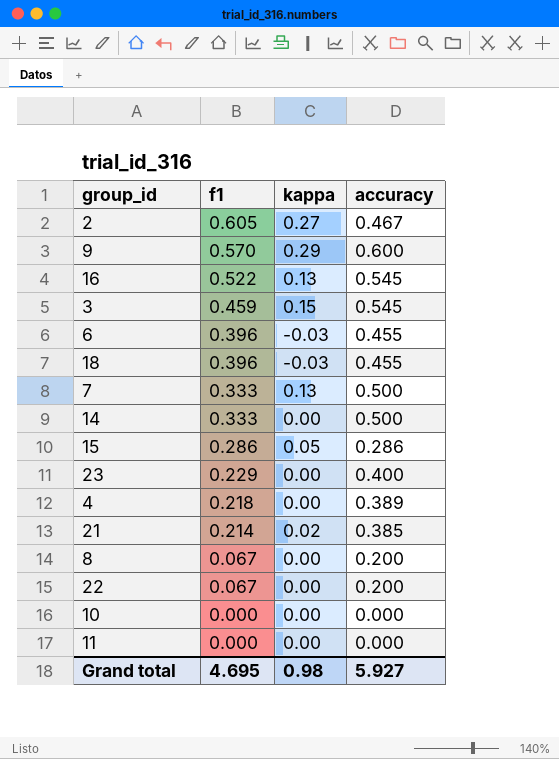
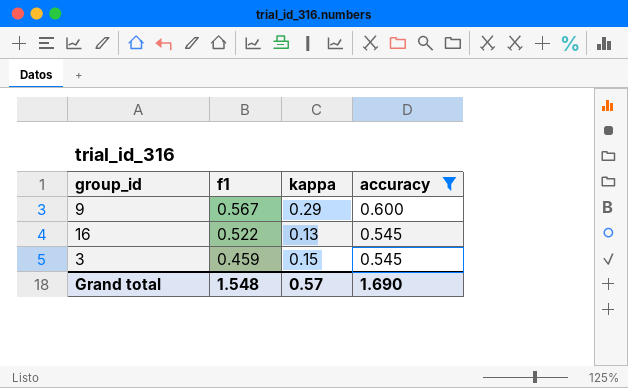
filter: none -> accuracy >= 0.545
9 | f1: 0.570 -> 0.567
Grand total | f1: 4.695 -> 1.548
Grand total | kappa: 0.98 -> 0.57
Grand total | accuracy: 5.927 -> 1.690

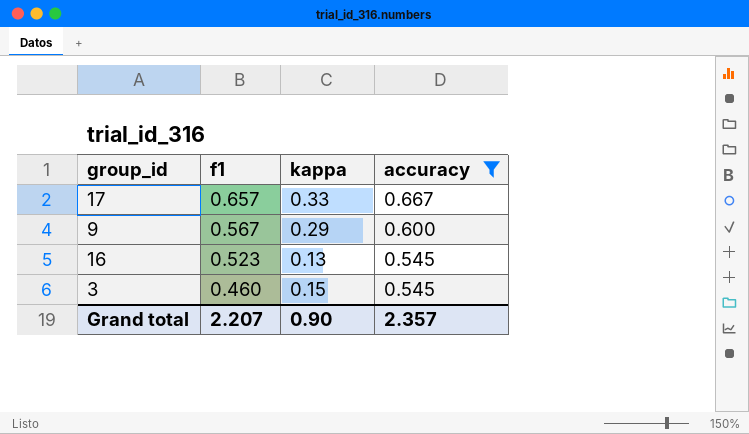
row 17: none -> 0.657 | 0.33 | 0.667
16 | f1: 0.522 -> 0.523
3 | f1: 0.459 -> 0.460
Grand total | f1: 1.548 -> 2.207
Grand total | kappa: 0.57 -> 0.90
Grand total | accuracy: 1.690 -> 2.357

